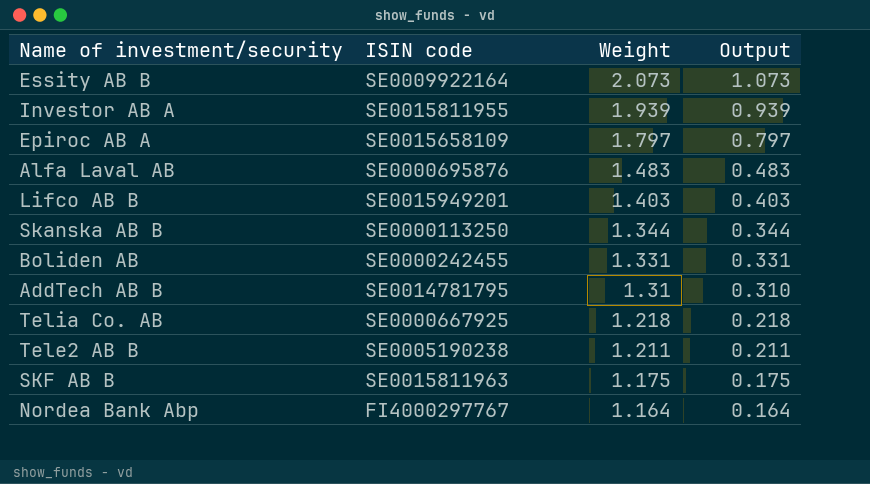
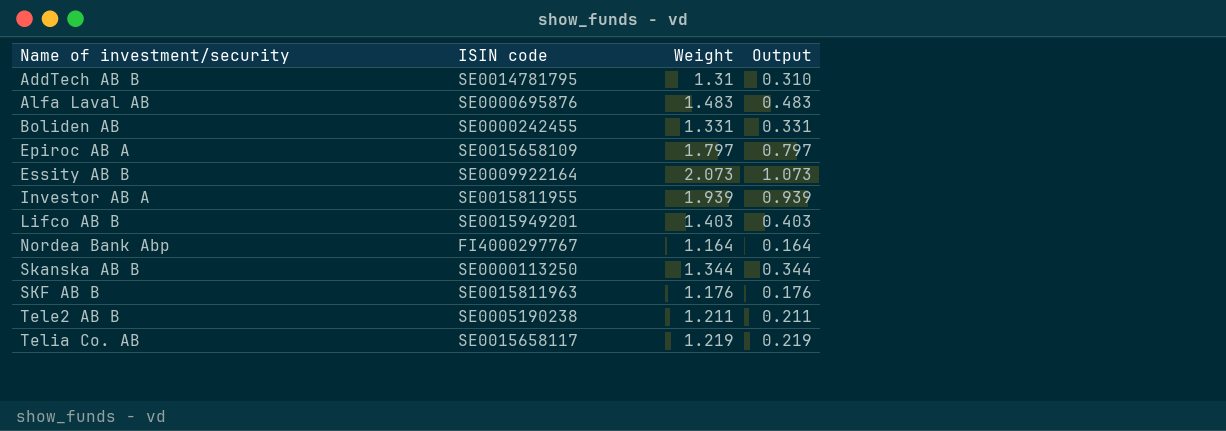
row order: Weight descending -> Name of investment/security ascending
SKF AB B | Weight: 1.175 -> 1.176
SKF AB B | Output: 0.175 -> 0.176
Telia Co. AB | ISIN code: SE0000667925 -> SE0015658117
Telia Co. AB | Weight: 1.218 -> 1.219
Telia Co. AB | Output: 0.218 -> 0.219

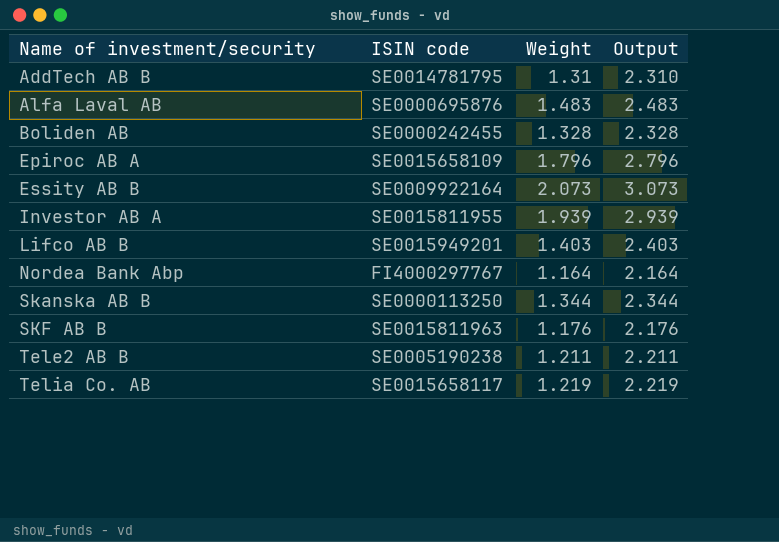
column Output | formula: [Weight] - 1 -> [Weight] + 1
Boliden AB | Weight: 1.331 -> 1.328
Epiroc AB A | Weight: 1.797 -> 1.796

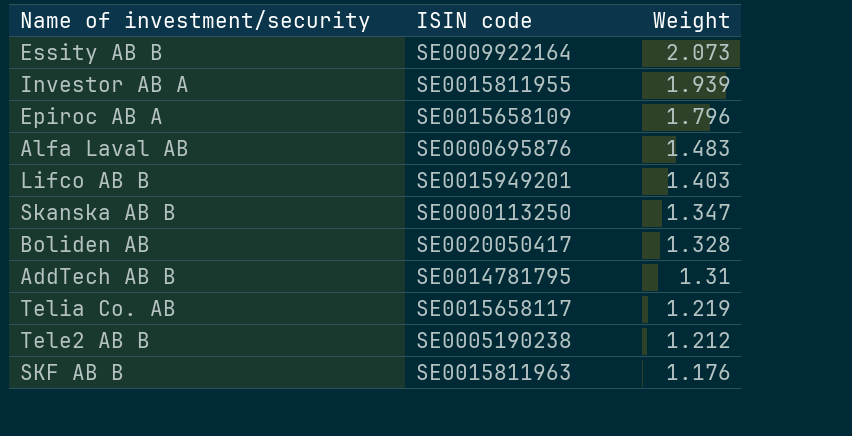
row order: Name of investment/security ascending -> Weight descending
column Output | formula: [Weight] + 1 -> none
row Nordea Bank Abp: FI4000297767 | 1.164 | 2.164 -> none
Skanska AB B | Weight: 1.344 -> 1.347
Boliden AB | ISIN code: SE0000242455 -> SE0020050417
Tele2 AB B | Weight: 1.211 -> 1.212

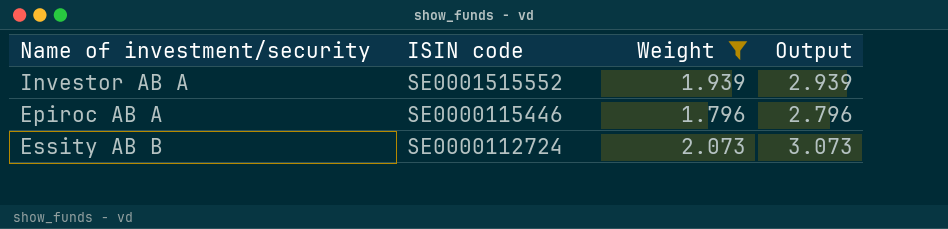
filter: none -> Weight >= 1.796
row order: Weight descending -> ISIN code descending
column Output | formula: none -> [Weight] + 1
Investor AB A | ISIN code: SE0015811955 -> SE0001515552
Epiroc AB A | ISIN code: SE0015658109 -> SE0000115446
Essity AB B | ISIN code: SE0009922164 -> SE0000112724

